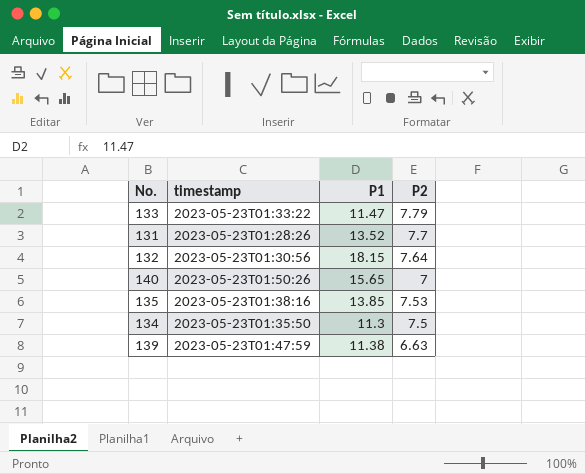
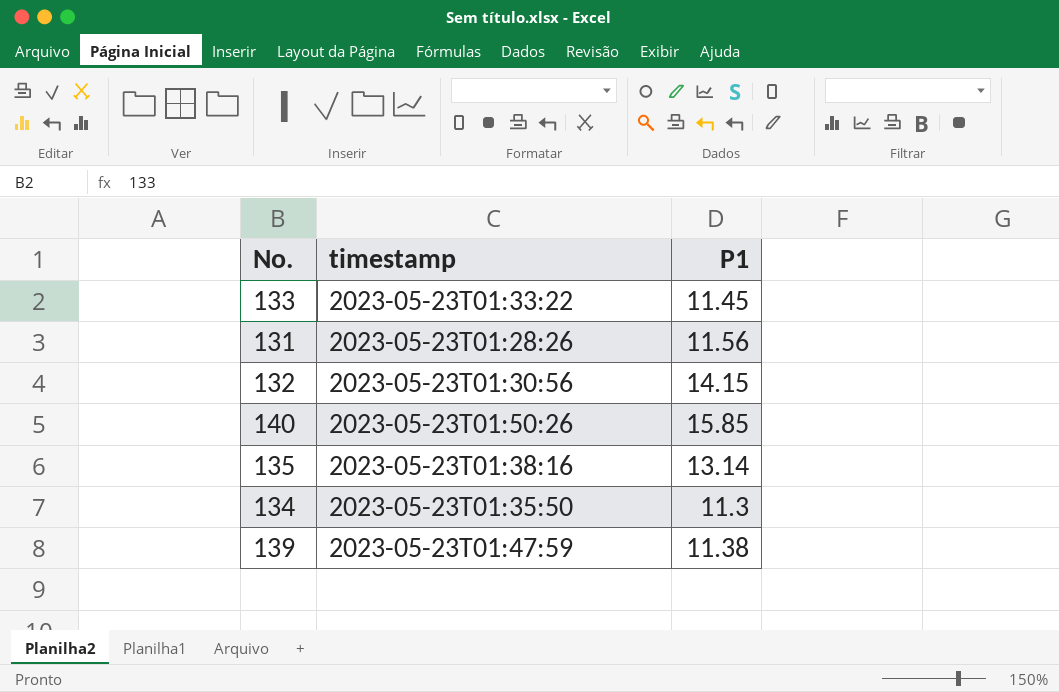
column P2 | position: 4 -> none
133 | P1: 11.47 -> 11.45
131 | P1: 13.52 -> 11.56
132 | P1: 18.15 -> 14.15
140 | P1: 15.65 -> 15.85
135 | P1: 13.85 -> 13.14

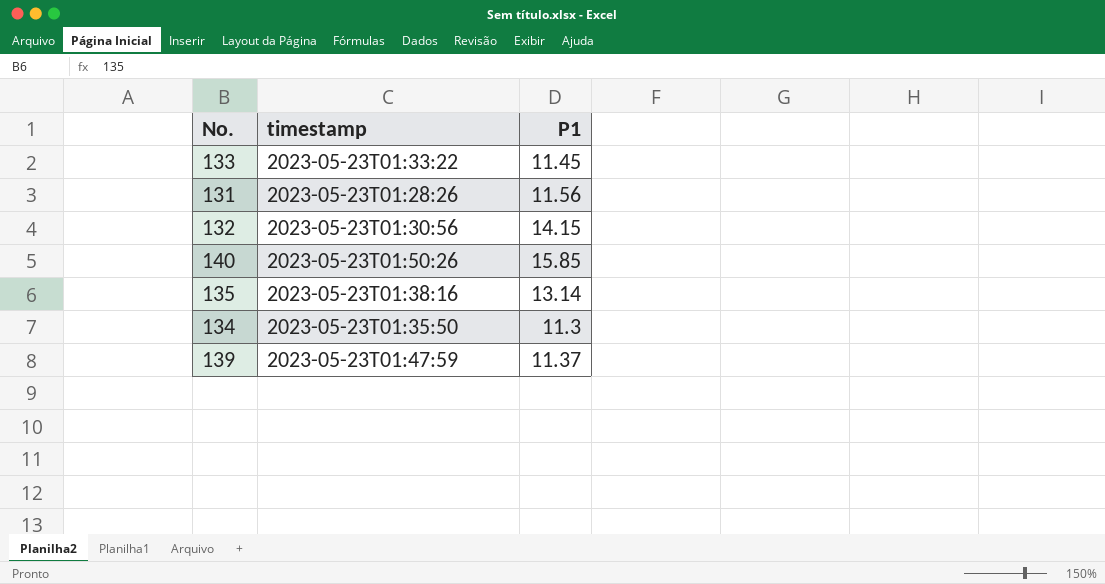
139 | P1: 11.38 -> 11.37

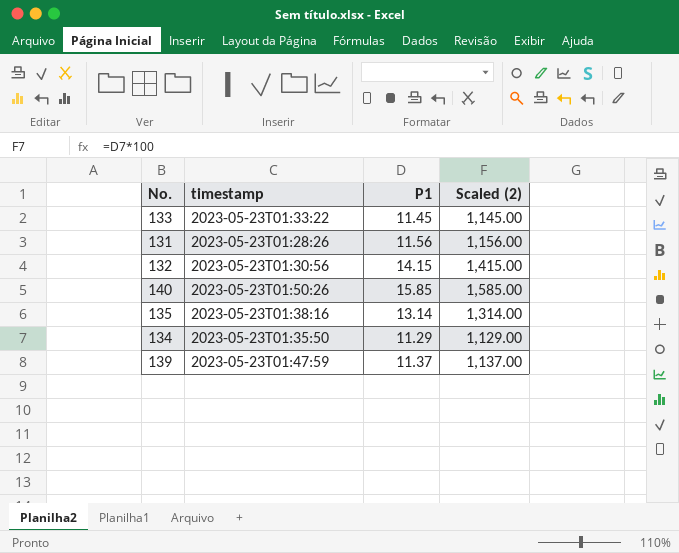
column Scaled (2) | formula: none -> [P1] * 100
134 | P1: 11.3 -> 11.29

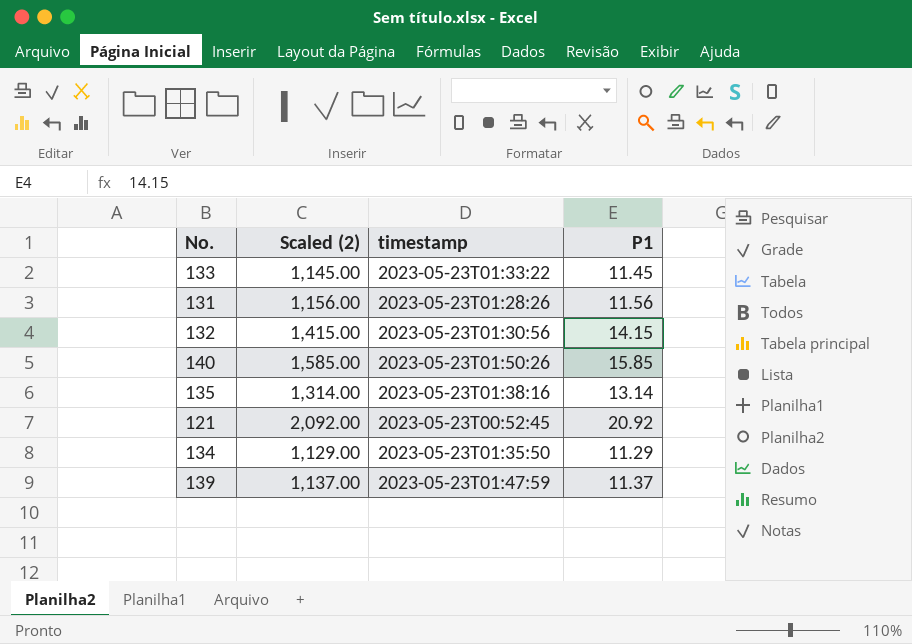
column Scaled (2) | position: 4 -> 2
row 121: none -> 2,092.00 | 2023-05-23T00:52:45 | 20.92

